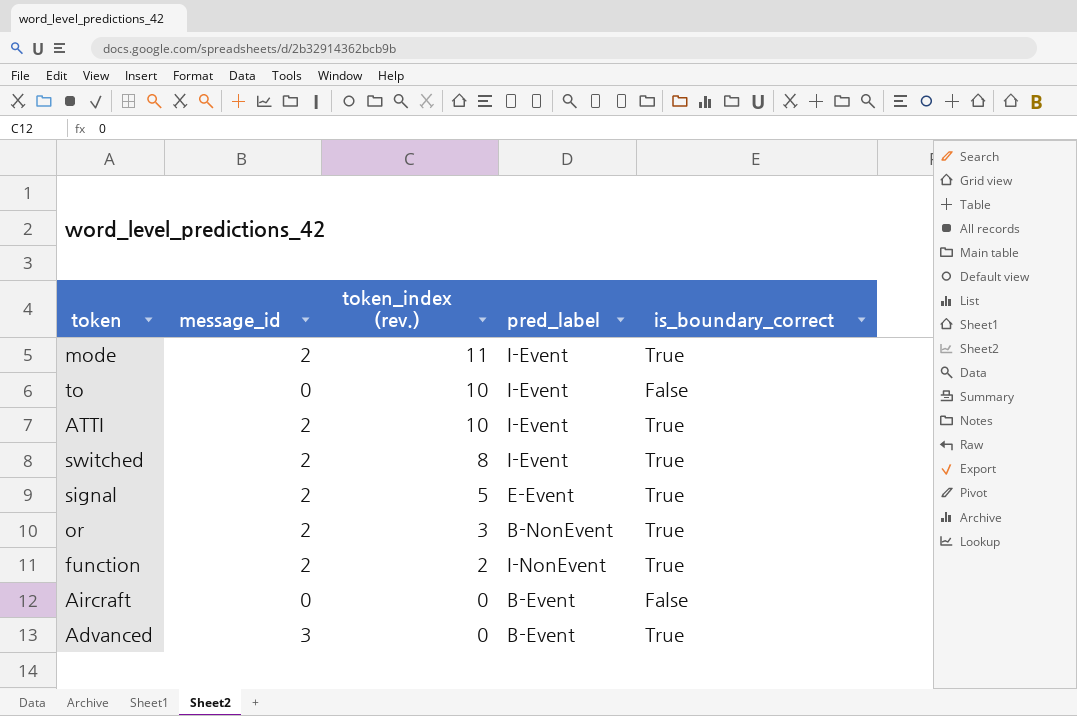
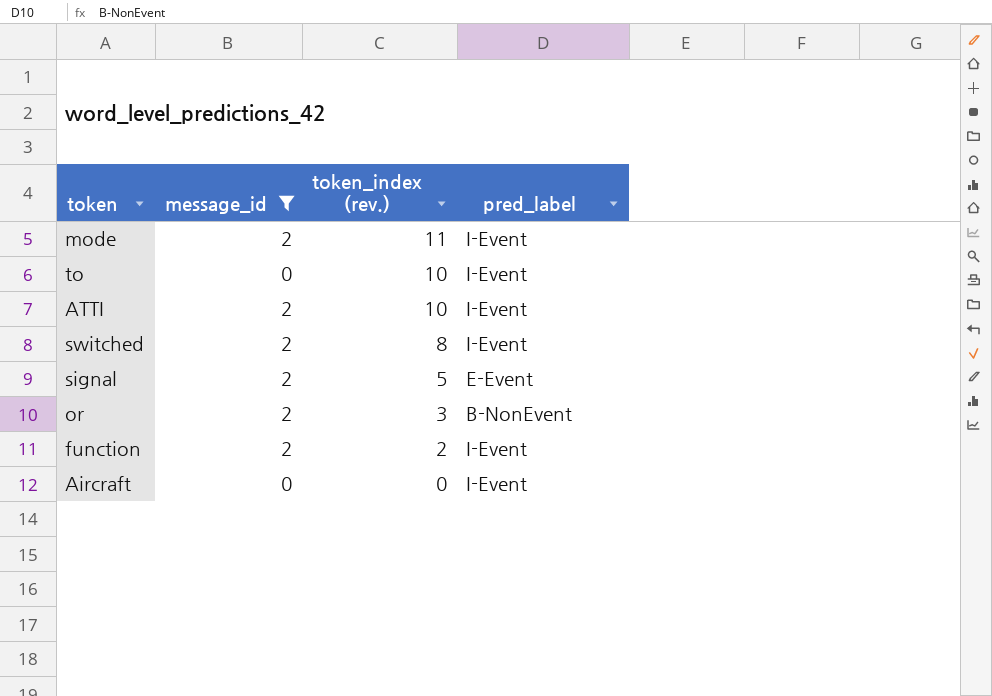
filter: none -> message_id != 3
column is_boundary_correct | position: 5 -> none
function | pred_label: I-NonEvent -> I-Event
Aircraft | pred_label: B-Event -> I-Event

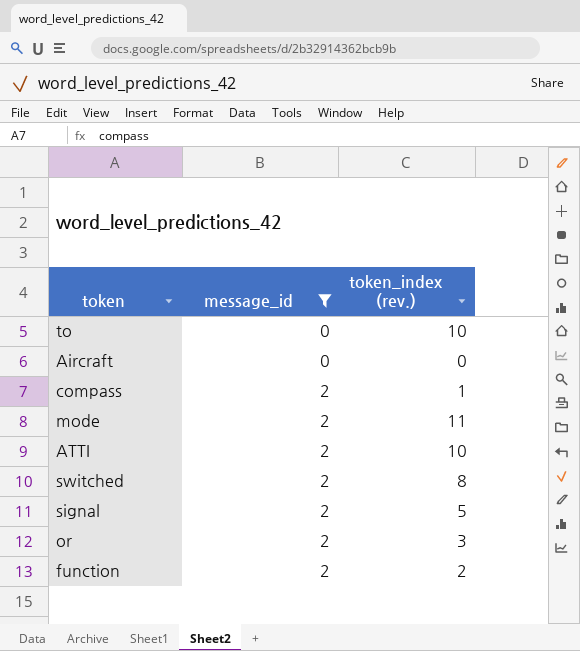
row order: token_index (rev.) descending -> message_id ascending
column pred_label | position: 4 -> none
row compass: none -> 2 | 1

